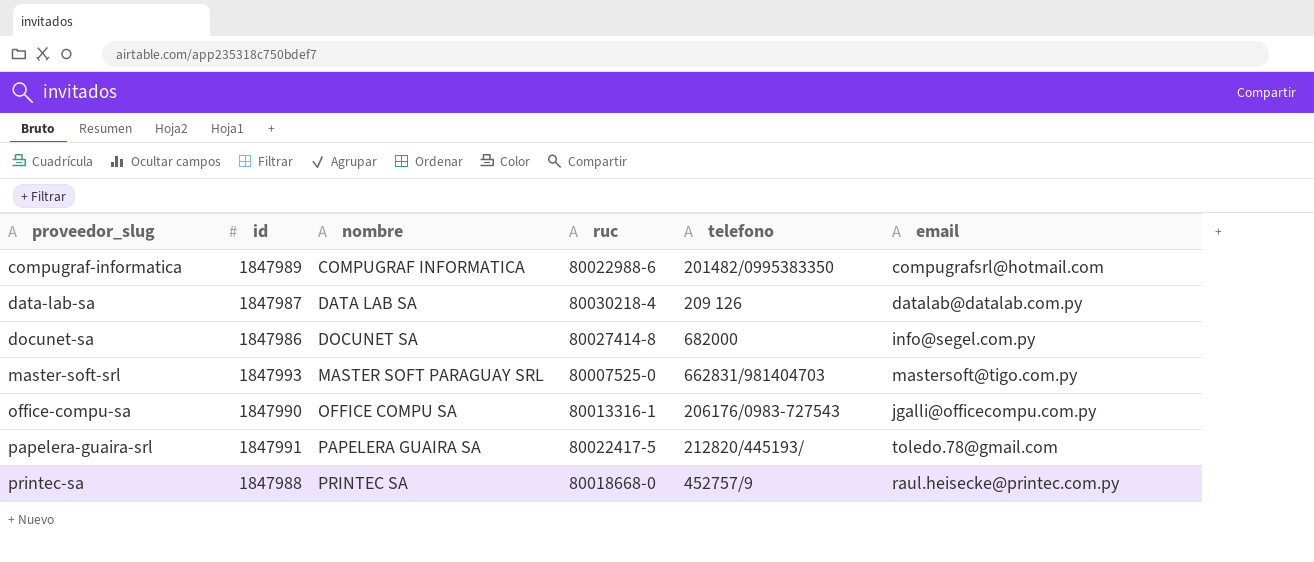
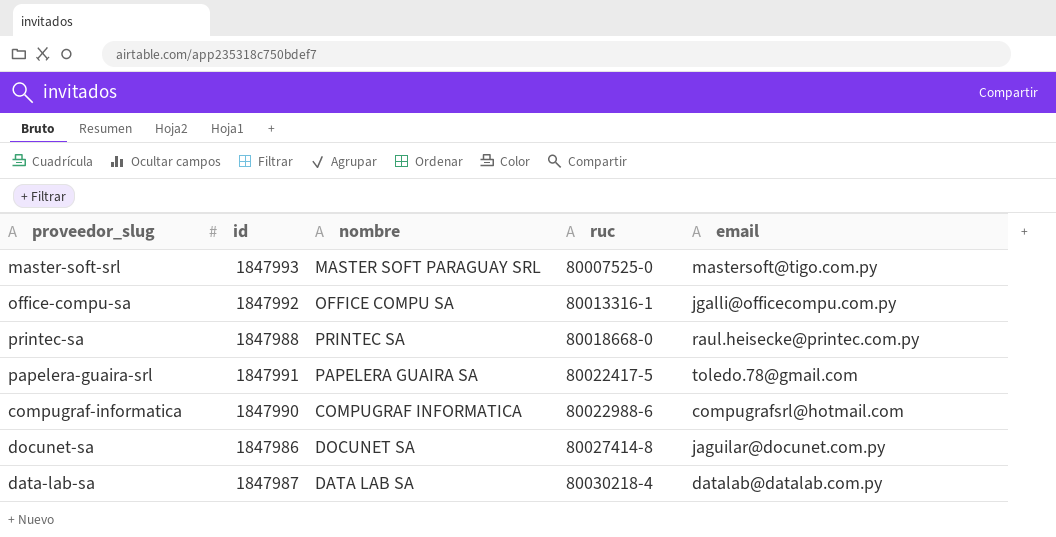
row order: proveedor_slug ascending -> ruc ascending
column telefono | position: 5 -> none
office-compu-sa | id: 1847990 -> 1847992
compugraf-informatica | id: 1847989 -> 1847990
docunet-sa | email: info@segel.com.py -> jaguilar@docunet.com.py

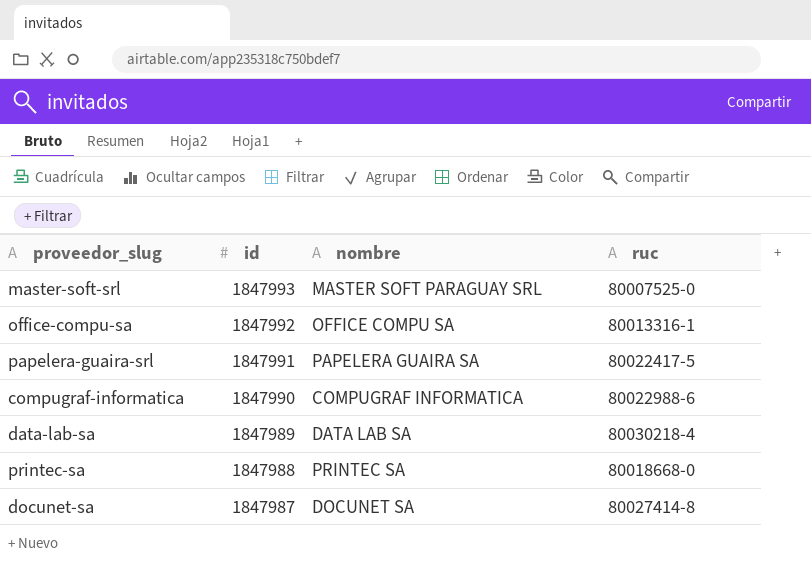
row order: ruc ascending -> id descending
column email | position: 5 -> none
data-lab-sa | id: 1847987 -> 1847989
docunet-sa | id: 1847986 -> 1847987

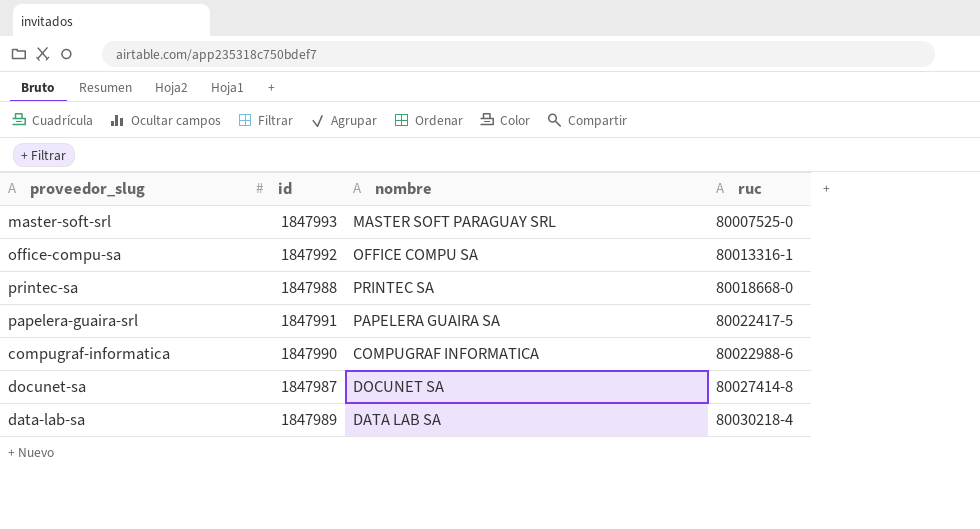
row order: id descending -> ruc ascending

